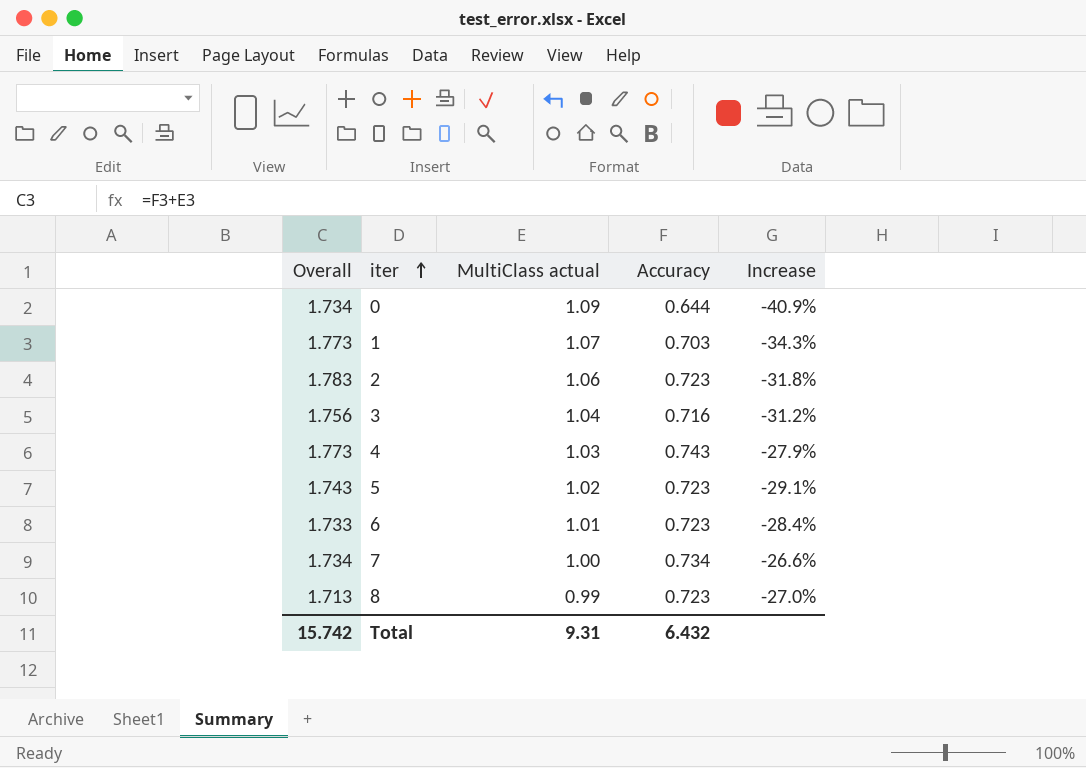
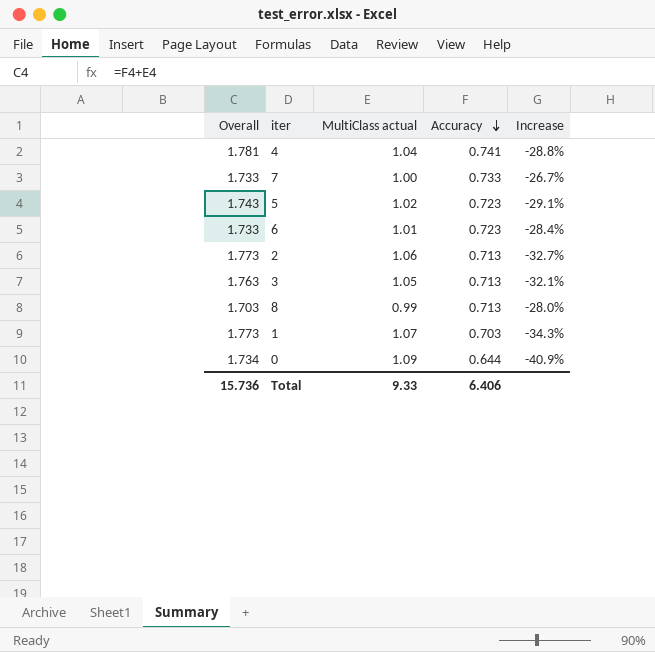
row order: iter ascending -> Accuracy descending
4 | Overall: 1.773 -> 1.781
4 | MultiClass actual: 1.03 -> 1.04
4 | Accuracy: 0.743 -> 0.741
4 | Increase: -27.9% -> -28.8%
7 | Overall: 1.734 -> 1.733
7 | Accuracy: 0.734 -> 0.733
7 | Increase: -26.6% -> -26.7%
2 | Overall: 1.783 -> 1.773
2 | Accuracy: 0.723 -> 0.713
2 | Increase: -31.8% -> -32.7%
3 | Overall: 1.756 -> 1.763
3 | MultiClass actual: 1.04 -> 1.05
3 | Accuracy: 0.716 -> 0.713
3 | Increase: -31.2% -> -32.1%
8 | Overall: 1.713 -> 1.703
8 | Accuracy: 0.723 -> 0.713
8 | Increase: -27.0% -> -28.0%
Total | Overall: 15.742 -> 15.736
Total | MultiClass actual: 9.31 -> 9.33
Total | Accuracy: 6.432 -> 6.406

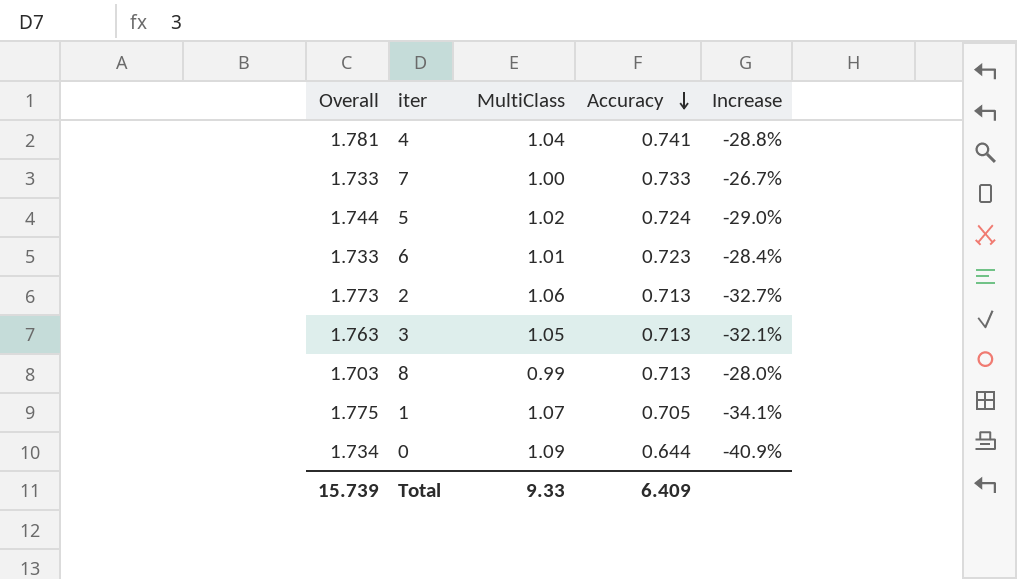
column name: MultiClass actual -> MultiClass
5 | Overall: 1.743 -> 1.744
5 | Accuracy: 0.723 -> 0.724
5 | Increase: -29.1% -> -29.0%
1 | Overall: 1.773 -> 1.775
1 | Accuracy: 0.703 -> 0.705
1 | Increase: -34.3% -> -34.1%
Total | Overall: 15.736 -> 15.739
Total | Accuracy: 6.406 -> 6.409

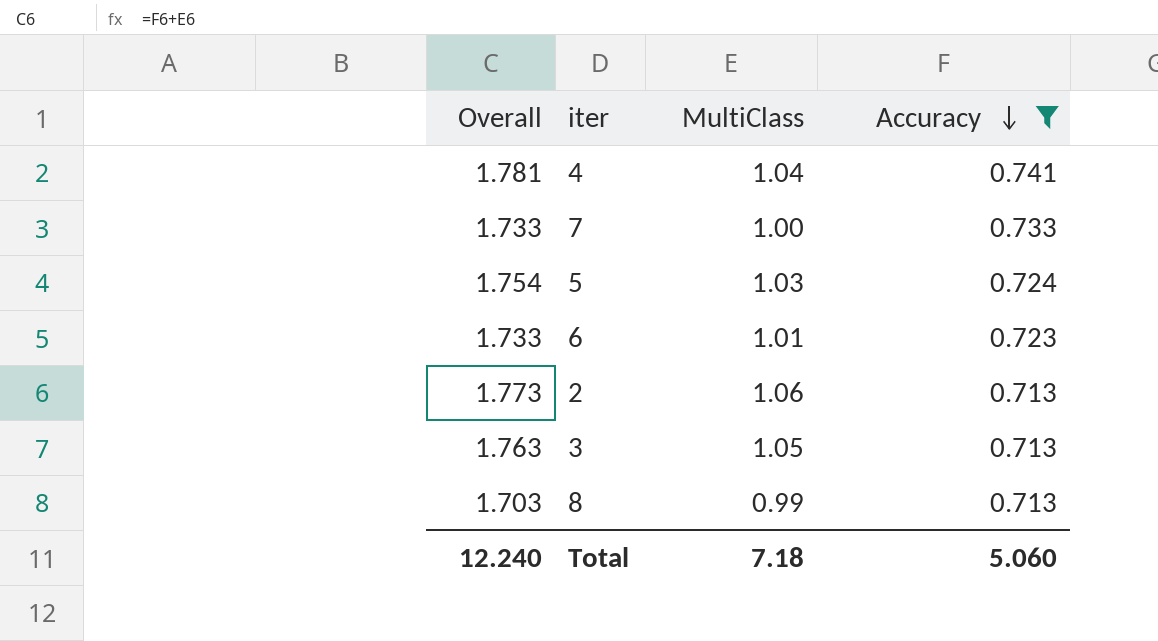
filter: none -> Accuracy >= 0.713
column Increase | formula: ([Accuracy] - [MultiClass]) / [MultiClass] -> none
5 | Overall: 1.744 -> 1.754
5 | MultiClass: 1.02 -> 1.03
Total | Overall: 15.739 -> 12.240
Total | MultiClass: 9.33 -> 7.18
Total | Accuracy: 6.409 -> 5.060

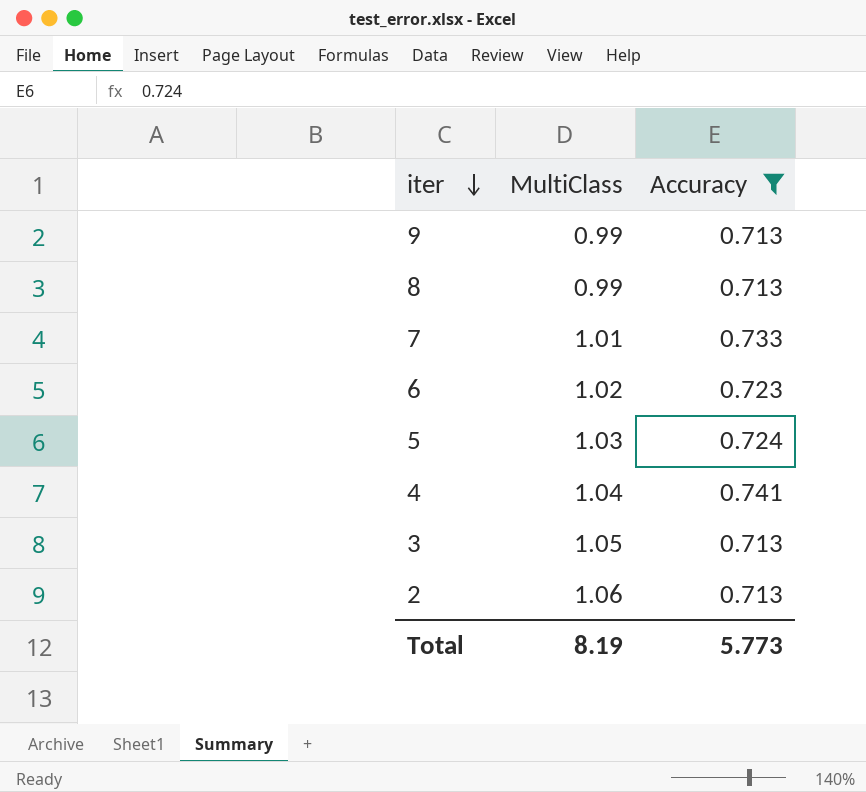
row order: Accuracy descending -> iter descending
column Overall | formula: [MultiClass] + [Accuracy] -> none
row 9: none -> 0.99 | 0.713
7 | MultiClass: 1.00 -> 1.01
6 | MultiClass: 1.01 -> 1.02
Total | MultiClass: 7.18 -> 8.19
Total | Accuracy: 5.060 -> 5.773

